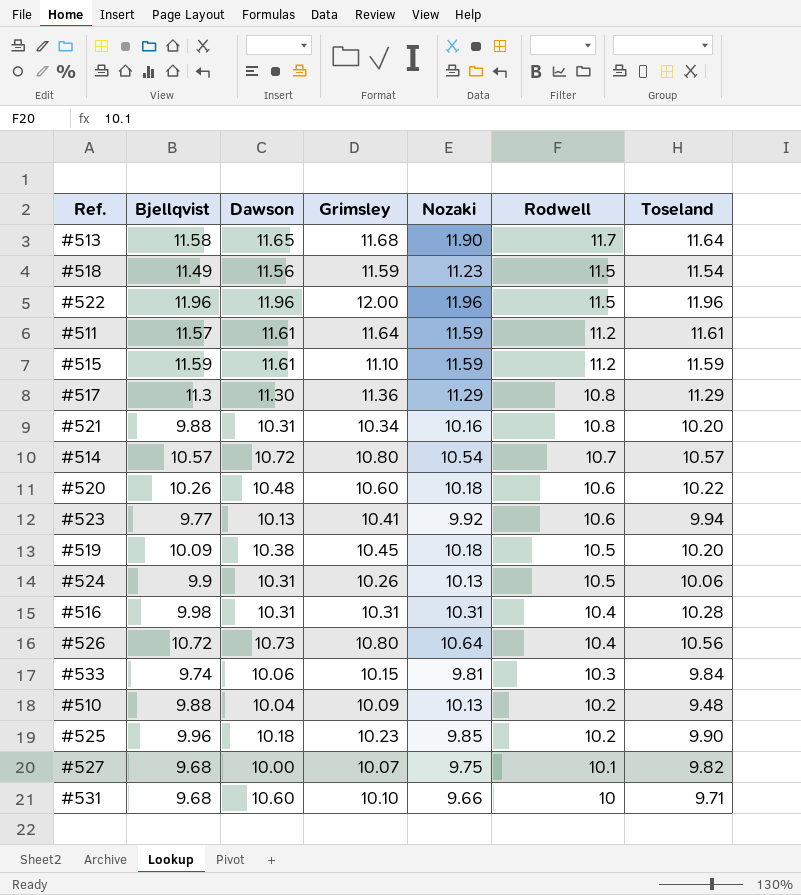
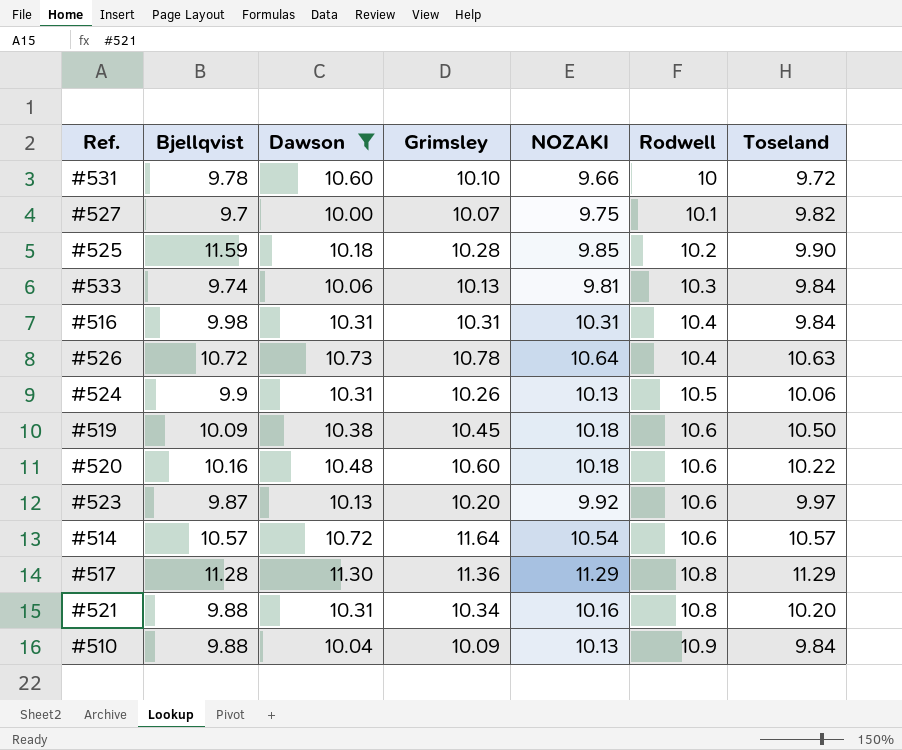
filter: none -> Dawson <= 11.30
row order: Rodwell descending -> Rodwell ascending
column name: Nozaki -> NOZAKI
#531 | Bjellqvist: 9.68 -> 9.78
#531 | Toseland: 9.71 -> 9.72
#527 | Bjellqvist: 9.68 -> 9.7
#525 | Bjellqvist: 9.96 -> 11.59
#525 | Grimsley: 10.23 -> 10.28
#533 | Grimsley: 10.15 -> 10.13
#516 | Toseland: 10.28 -> 9.84
#526 | Grimsley: 10.80 -> 10.78
#526 | Toseland: 10.56 -> 10.63
#519 | Rodwell: 10.5 -> 10.6
#519 | Toseland: 10.20 -> 10.50
#520 | Bjellqvist: 10.26 -> 10.16
#523 | Bjellqvist: 9.77 -> 9.87
#523 | Grimsley: 10.41 -> 10.20
#523 | Toseland: 9.94 -> 9.97
#514 | Grimsley: 10.80 -> 11.64
#514 | Rodwell: 10.7 -> 10.6
#517 | Bjellqvist: 11.3 -> 11.28
#510 | Rodwell: 10.2 -> 10.9
#510 | Toseland: 9.48 -> 9.84

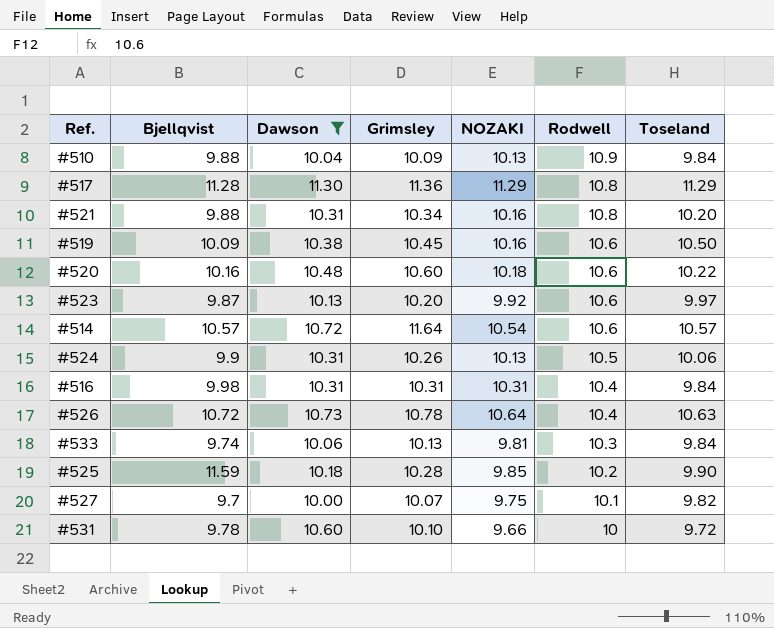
row order: Rodwell ascending -> Rodwell descending
#519 | NOZAKI: 10.18 -> 10.16

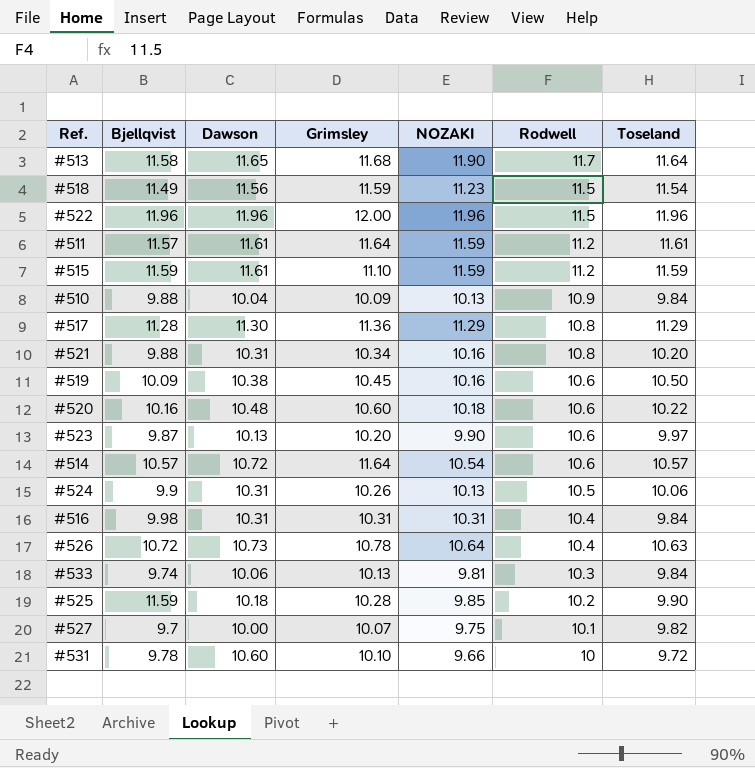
filter: Dawson <= 11.30 -> none
#523 | NOZAKI: 9.92 -> 9.90

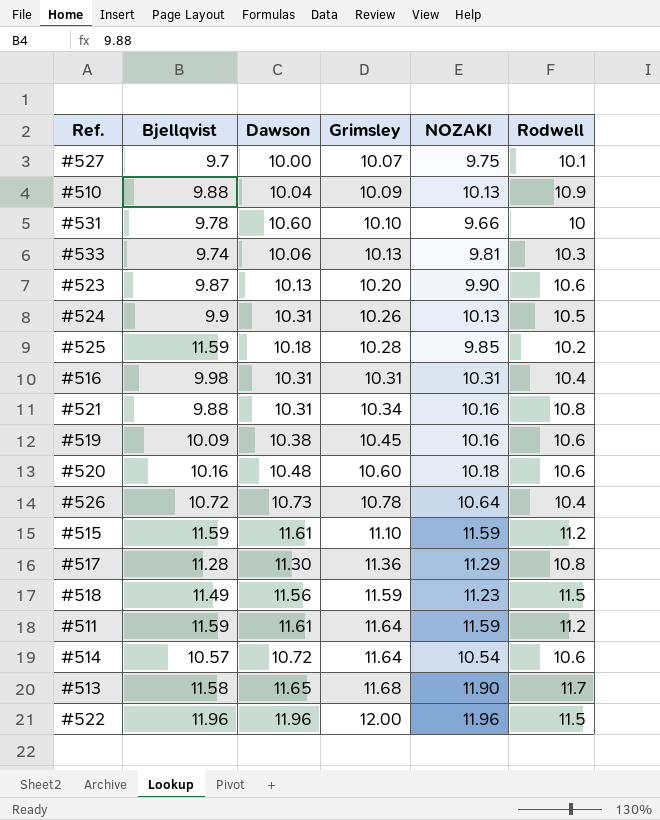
row order: Rodwell descending -> Grimsley ascending
column Toseland | position: 7 -> none
#511 | Bjellqvist: 11.57 -> 11.59

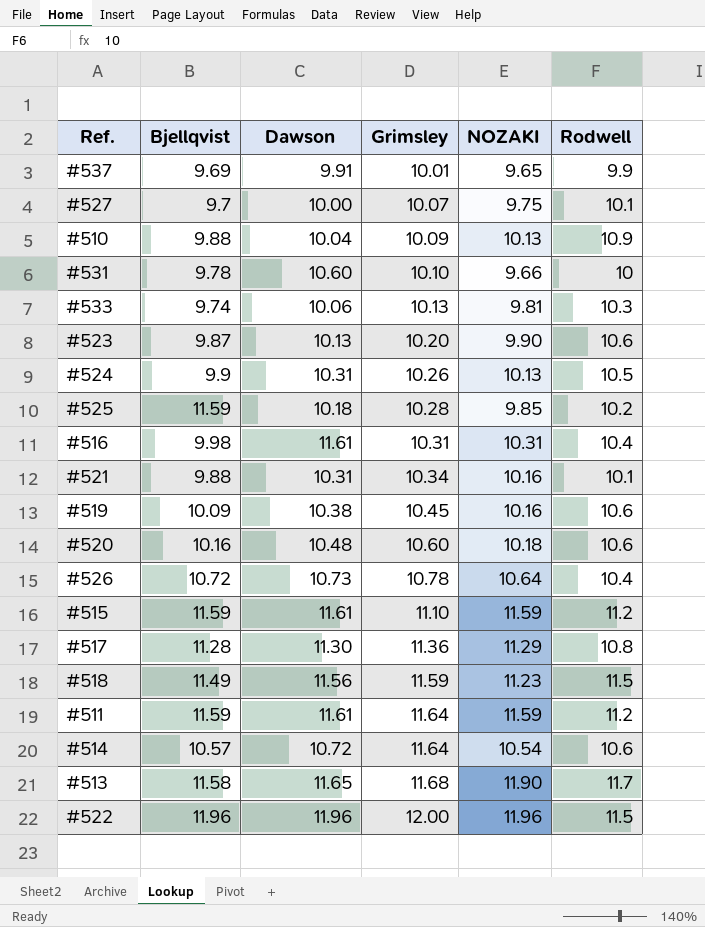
row #537: none -> 9.69 | 9.91 | 10.01 | 9.65 | 9.9
#516 | Dawson: 10.31 -> 11.61
#521 | Rodwell: 10.8 -> 10.1

